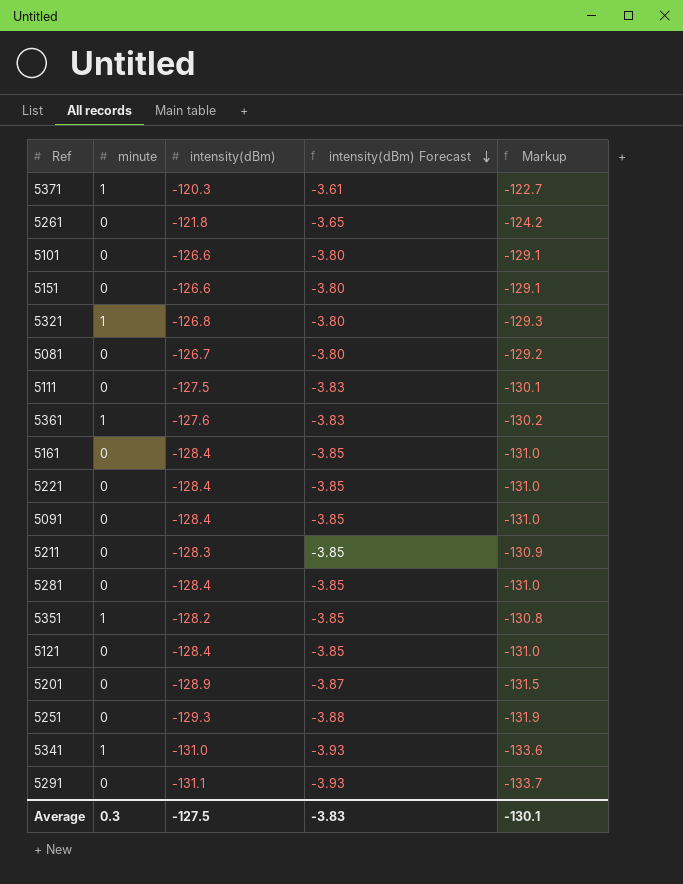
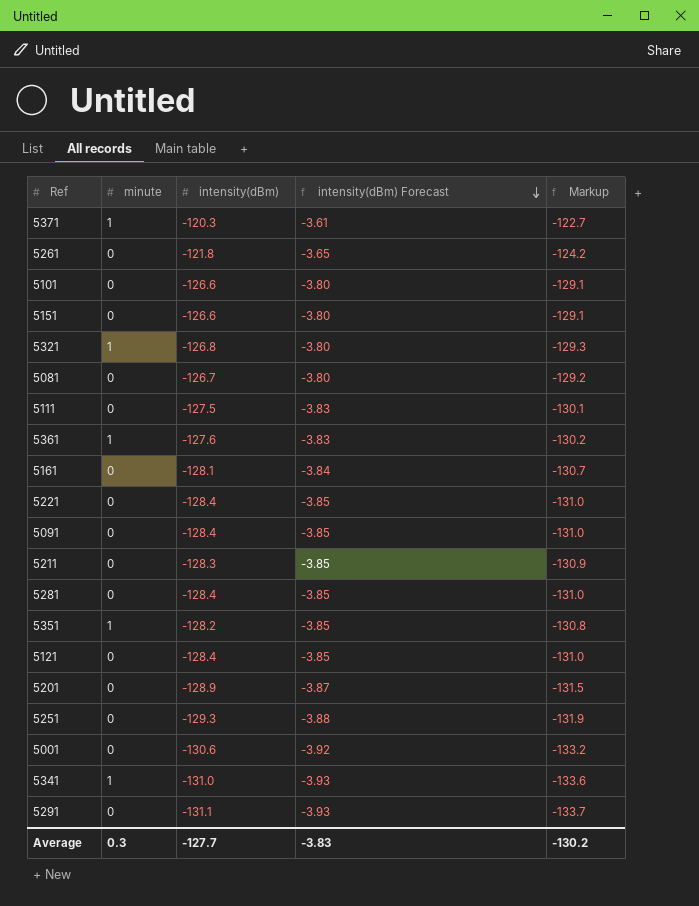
5161 | intensity(dBm): -128.4 -> -128.1
5161 | intensity(dBm) Forecast: -3.85 -> -3.84
5161 | Markup: -131.0 -> -130.7
row 5001: none -> 0 | -130.6 | -3.92 | -133.2
Average | intensity(dBm): -127.5 -> -127.7
Average | Markup: -130.1 -> -130.2

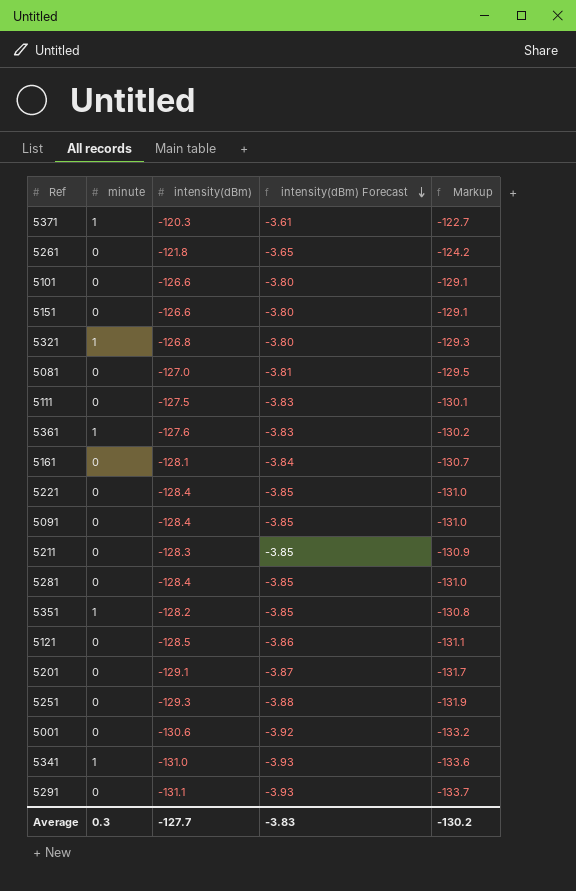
5081 | intensity(dBm): -126.7 -> -127.0
5081 | intensity(dBm) Forecast: -3.80 -> -3.81
5081 | Markup: -129.2 -> -129.5
5121 | intensity(dBm): -128.4 -> -128.5
5121 | intensity(dBm) Forecast: -3.85 -> -3.86
5121 | Markup: -131.0 -> -131.1
5201 | intensity(dBm): -128.9 -> -129.1
5201 | Markup: -131.5 -> -131.7

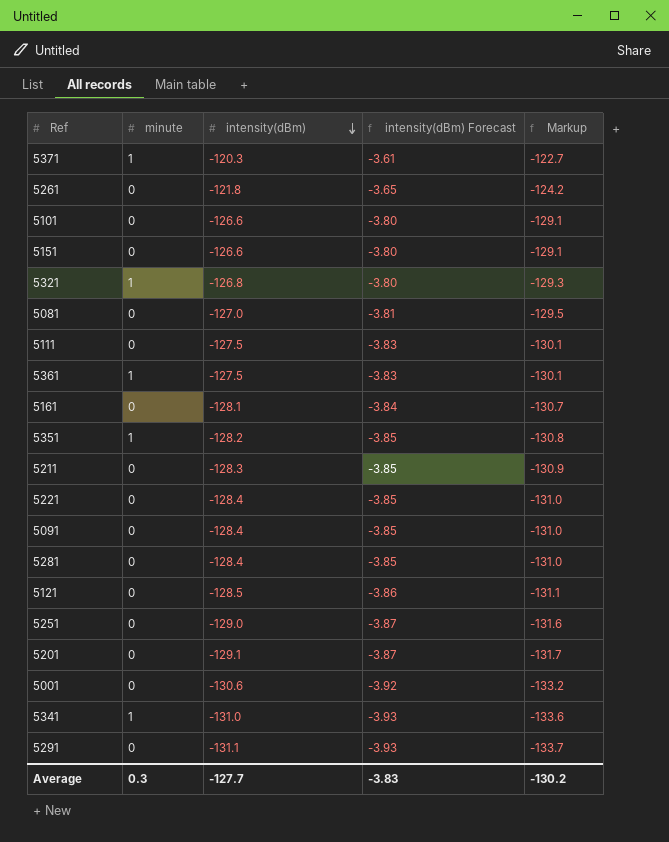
row order: intensity(dBm) Forecast descending -> intensity(dBm) descending
5361 | intensity(dBm): -127.6 -> -127.5
5361 | Markup: -130.2 -> -130.1
5251 | intensity(dBm): -129.3 -> -129.0
5251 | intensity(dBm) Forecast: -3.88 -> -3.87
5251 | Markup: -131.9 -> -131.6

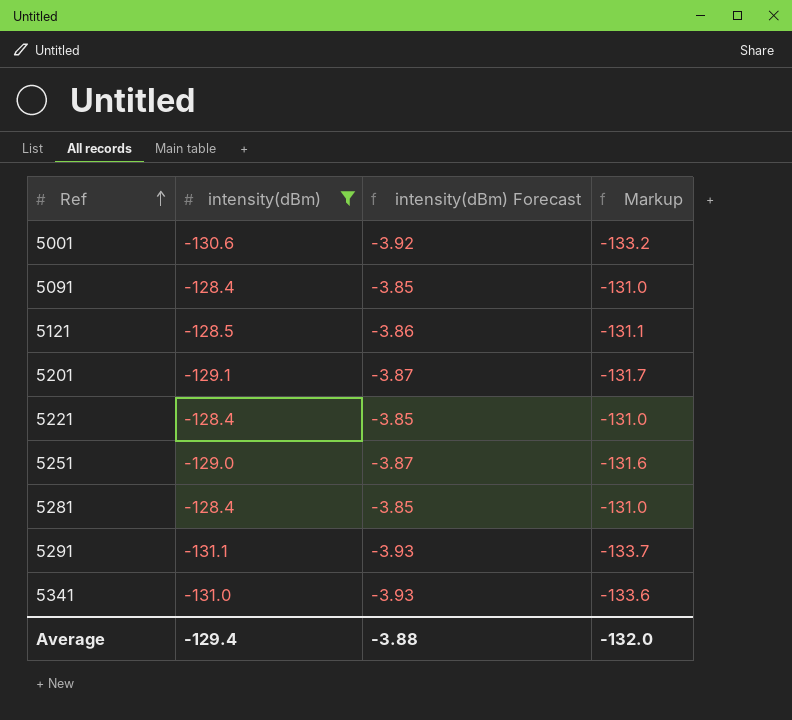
filter: none -> intensity(dBm) <= -128.4
row order: intensity(dBm) descending -> Ref ascending
column minute | position: 2 -> none
Average | intensity(dBm): -127.7 -> -129.4
Average | intensity(dBm) Forecast: -3.83 -> -3.88
Average | Markup: -130.2 -> -132.0

